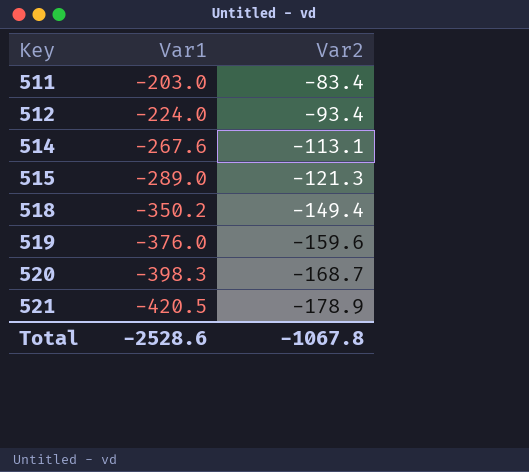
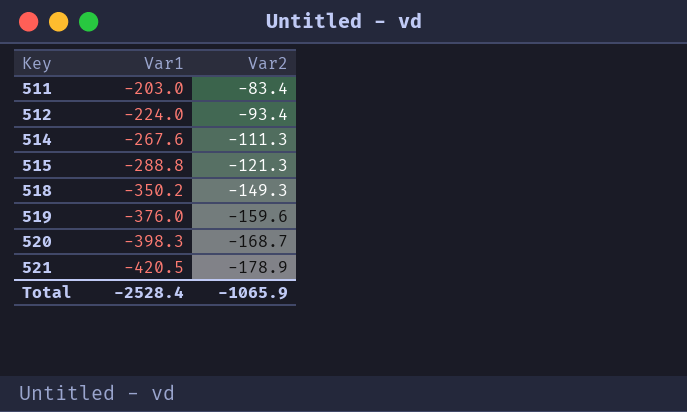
514 | Var2: -113.1 -> -111.3
515 | Var1: -289.0 -> -288.8
518 | Var2: -149.4 -> -149.3
Total | Var1: -2528.6 -> -2528.4
Total | Var2: -1067.8 -> -1065.9

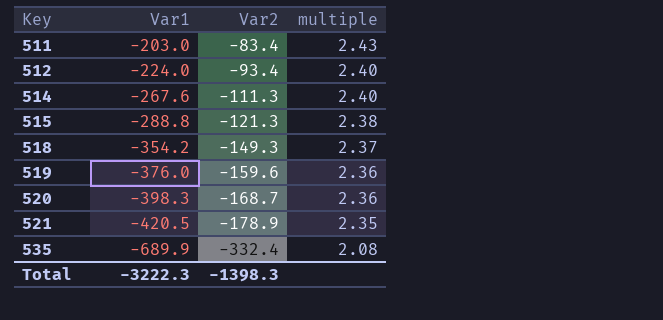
column multiple | formula: none -> [Var1] / [Var2]
518 | Var1: -350.2 -> -354.2
row 535: none -> -689.9 | -332.4 | 2.08
Total | Var1: -2528.4 -> -3222.3
Total | Var2: -1065.9 -> -1398.3

